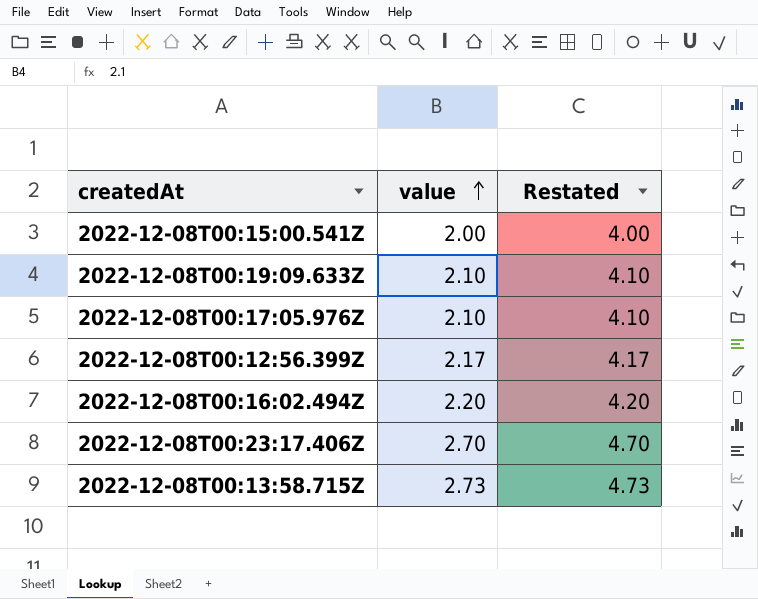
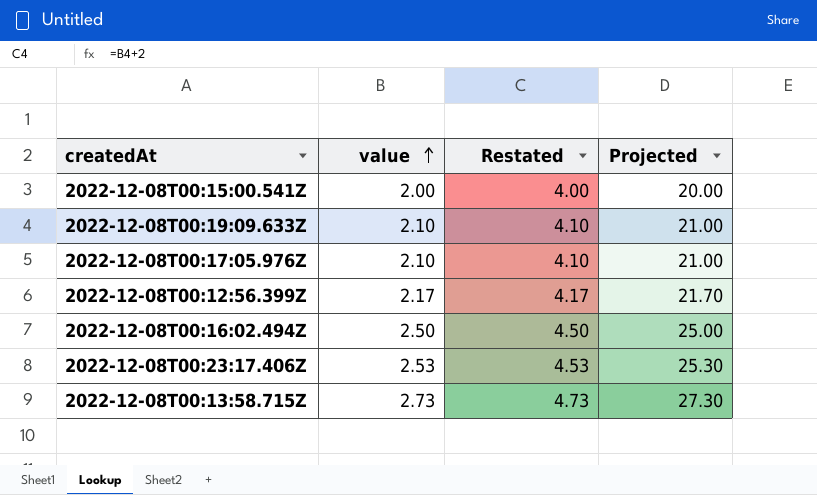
column Projected | formula: none -> [value] * 10
2022-12-08T00:16:02.494Z | value: 2.20 -> 2.50
2022-12-08T00:16:02.494Z | Restated: 4.20 -> 4.50
2022-12-08T00:23:17.406Z | value: 2.70 -> 2.53
2022-12-08T00:23:17.406Z | Restated: 4.70 -> 4.53

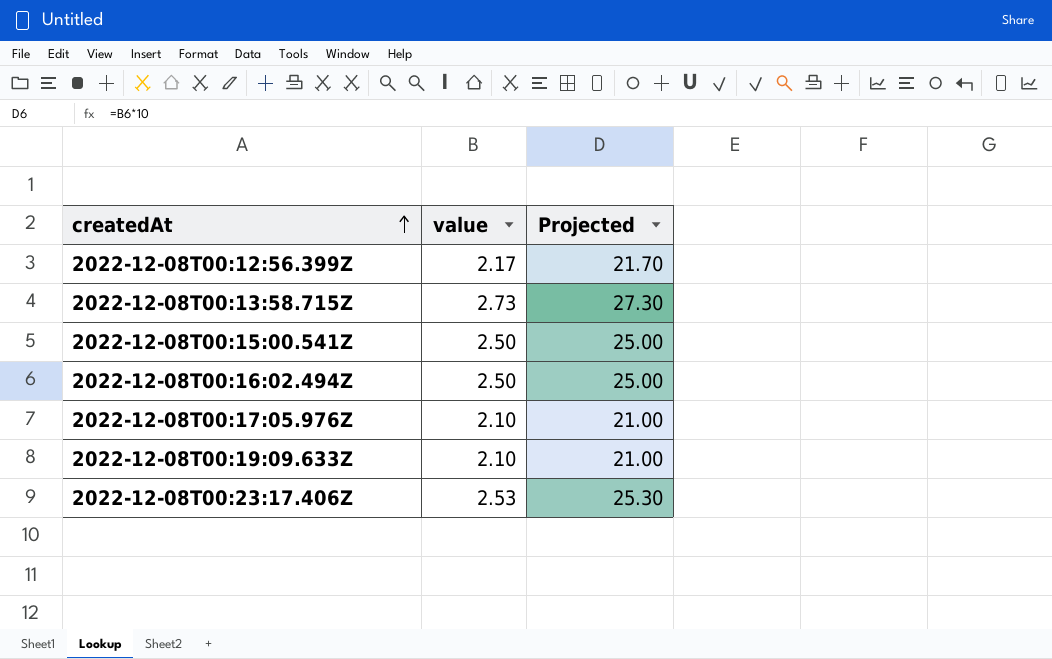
row order: value ascending -> createdAt ascending
column Restated | formula: [value] + 2 -> none
2022-12-08T00:15:00.541Z | value: 2.00 -> 2.50
2022-12-08T00:15:00.541Z | Projected: 20.00 -> 25.00

